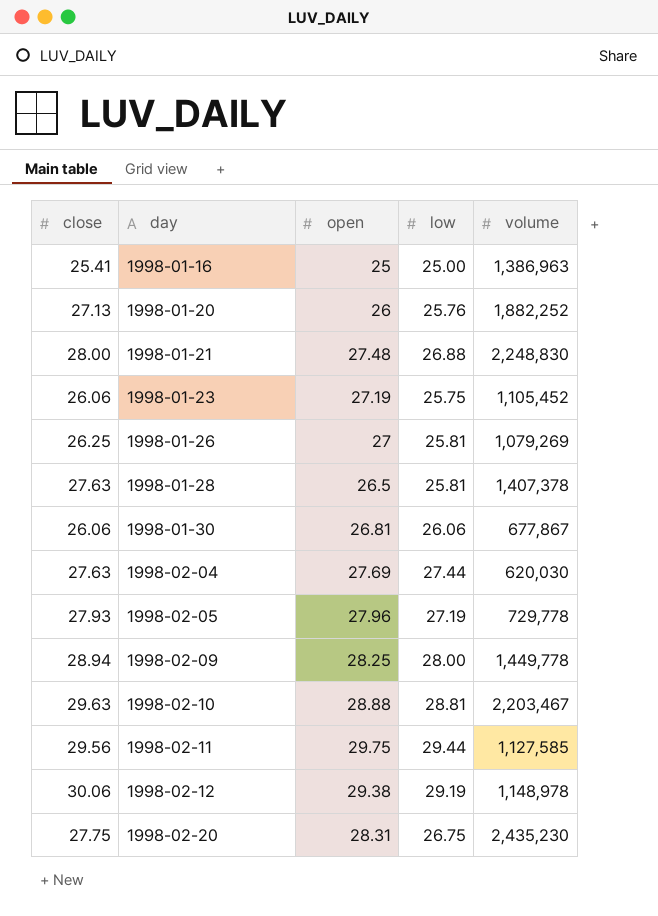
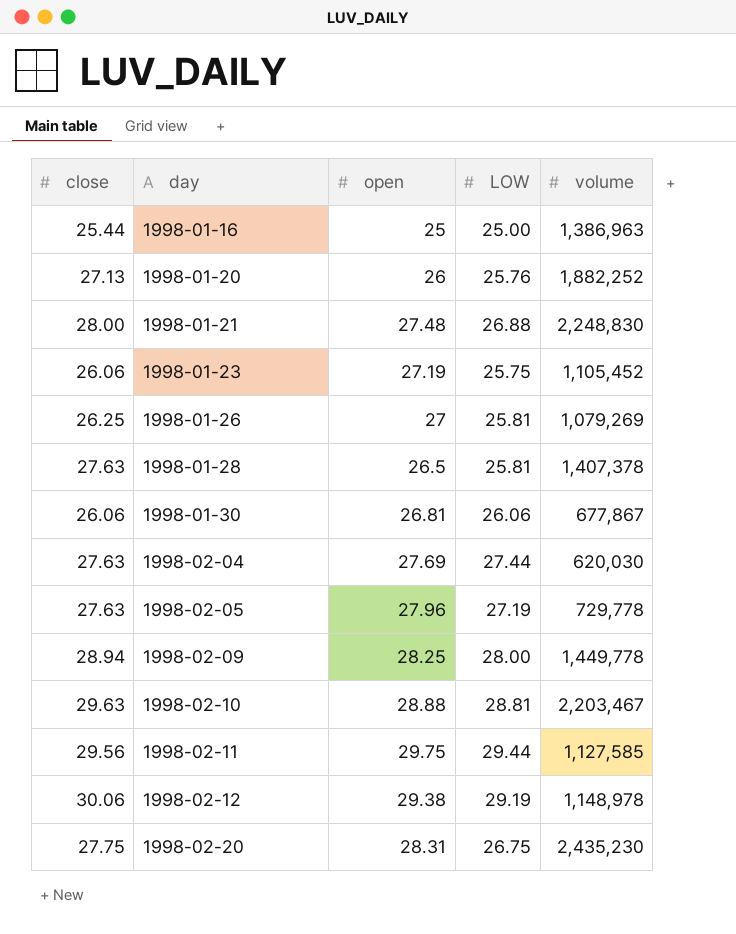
column name: low -> LOW
1998-01-16 | close: 25.41 -> 25.44
1998-02-05 | close: 27.93 -> 27.63

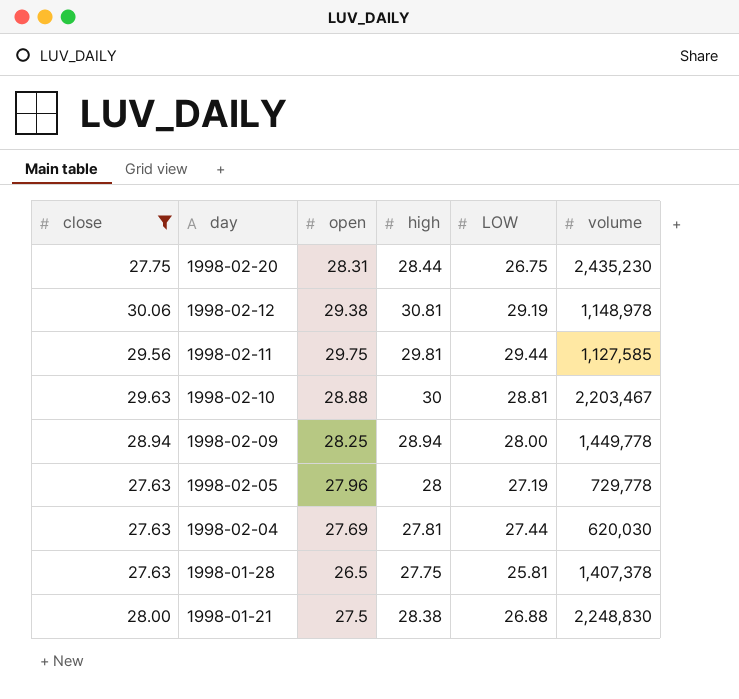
filter: none -> close >= 27.63
row order: day ascending -> day descending
column high | position: none -> 4
1998-01-21 | open: 27.48 -> 27.5

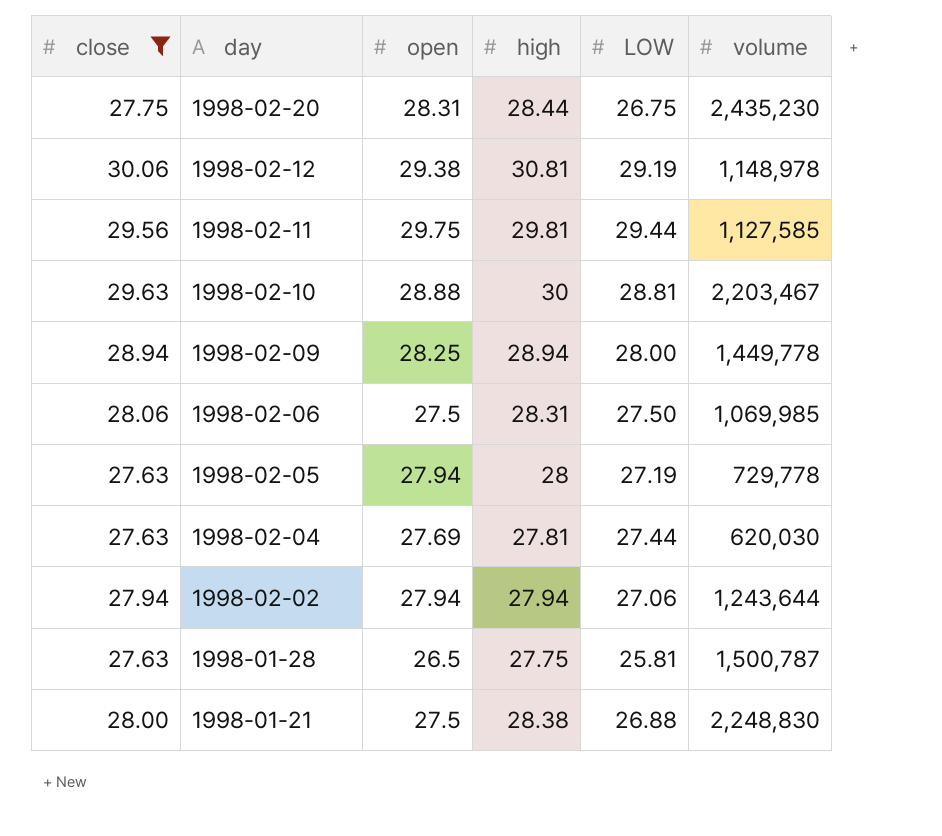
row 1998-02-06: none -> 28.06 | 27.5 | 28.31 | 27.50 | 1,069,985
1998-02-05 | open: 27.96 -> 27.94
row 1998-02-02: none -> 27.94 | 27.94 | 27.94 | 27.06 | 1,243,644
1998-01-28 | volume: 1,407,378 -> 1,500,787

